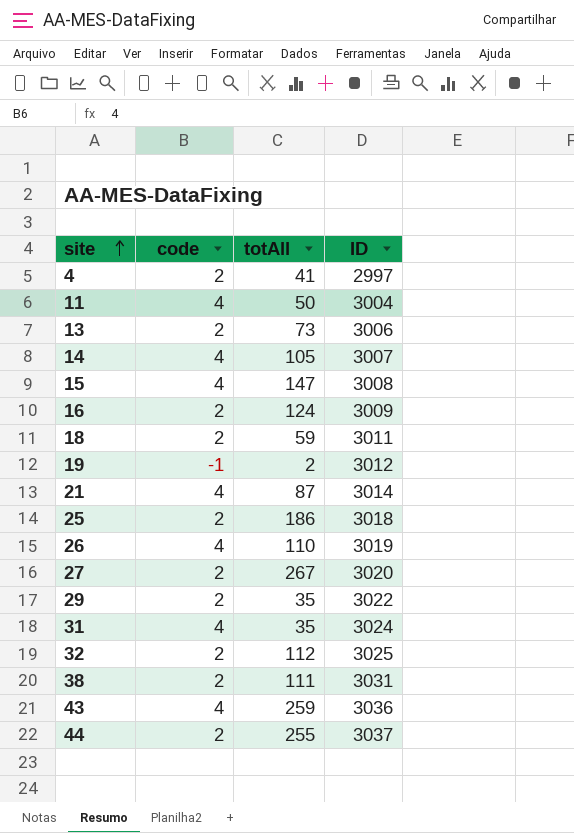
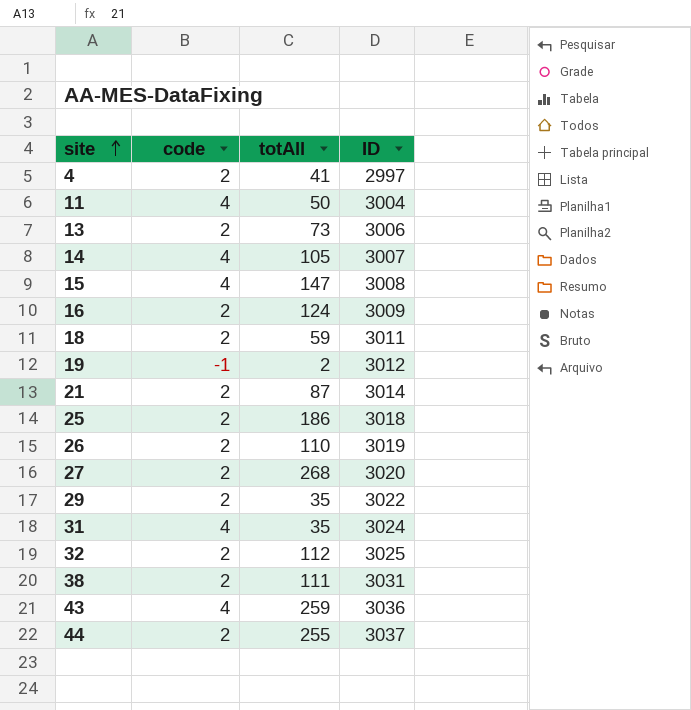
21 | code: 4 -> 2
26 | code: 4 -> 2
27 | totAll: 267 -> 268

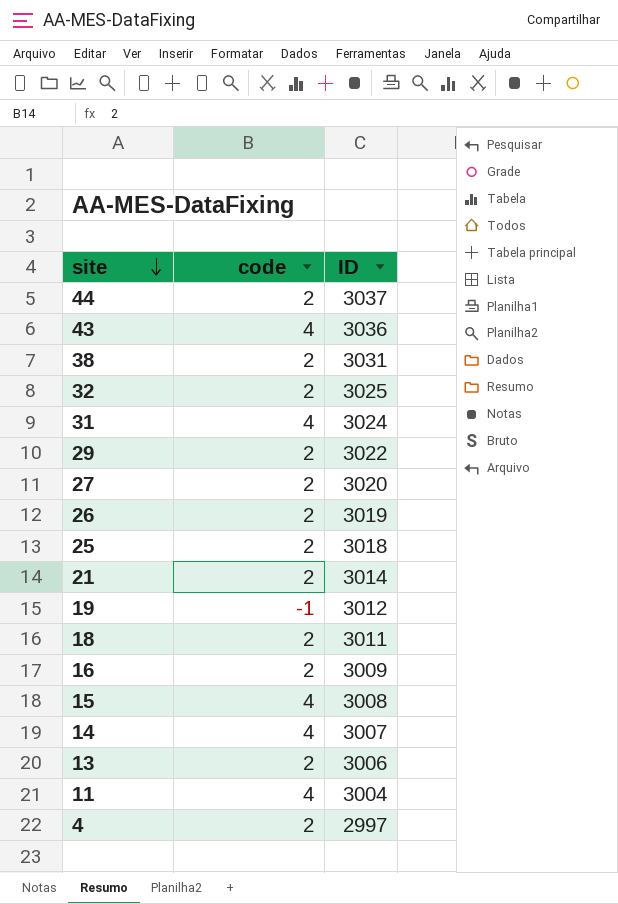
row order: site ascending -> site descending
column totAll | position: 3 -> none

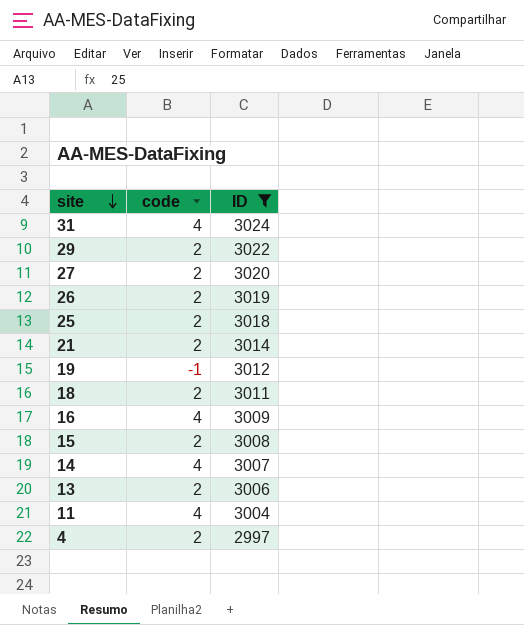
filter: none -> ID <= 3024
16 | code: 2 -> 4
15 | code: 4 -> 2

